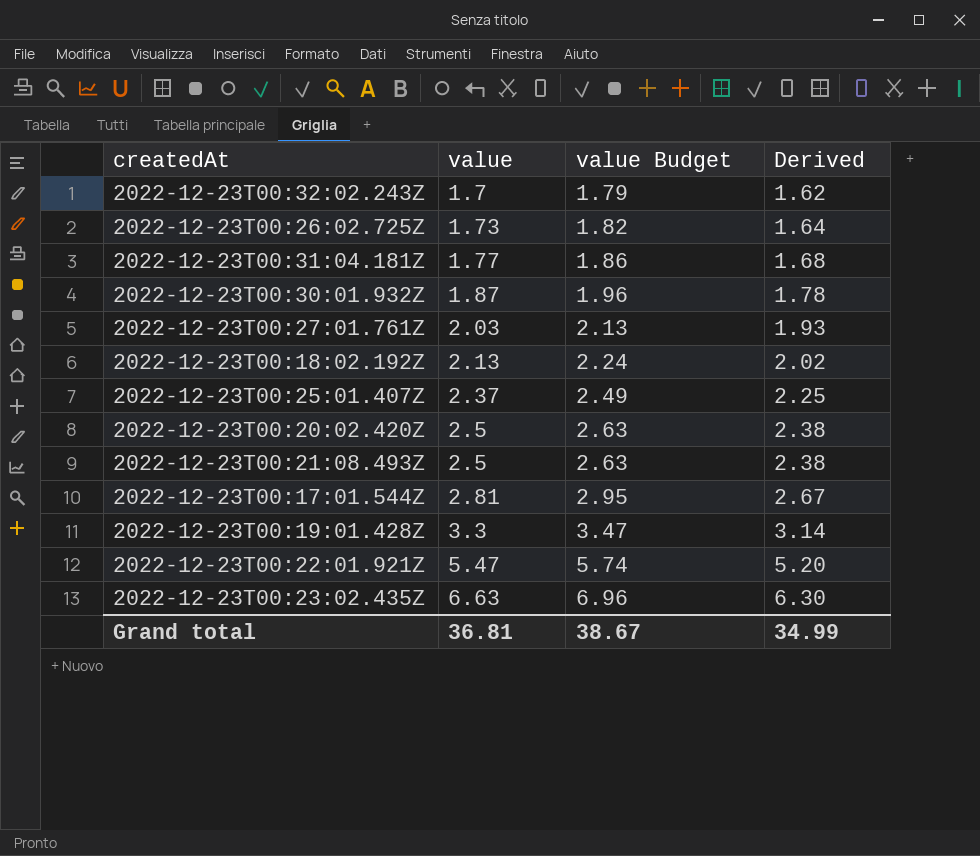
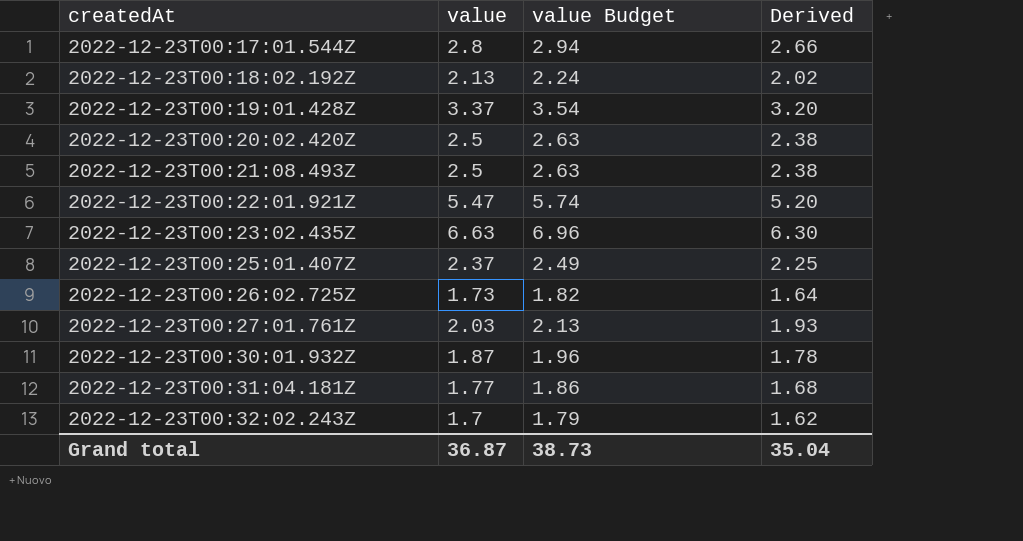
row order: value ascending -> createdAt ascending
2022-12-23T00:17:01.544Z | value: 2.81 -> 2.8
2022-12-23T00:17:01.544Z | value Budget: 2.95 -> 2.94
2022-12-23T00:17:01.544Z | Derived: 2.67 -> 2.66
2022-12-23T00:19:01.428Z | value: 3.3 -> 3.37
2022-12-23T00:19:01.428Z | value Budget: 3.47 -> 3.54
2022-12-23T00:19:01.428Z | Derived: 3.14 -> 3.20
Grand total | value: 36.81 -> 36.87
Grand total | value Budget: 38.67 -> 38.73
Grand total | Derived: 34.99 -> 35.04

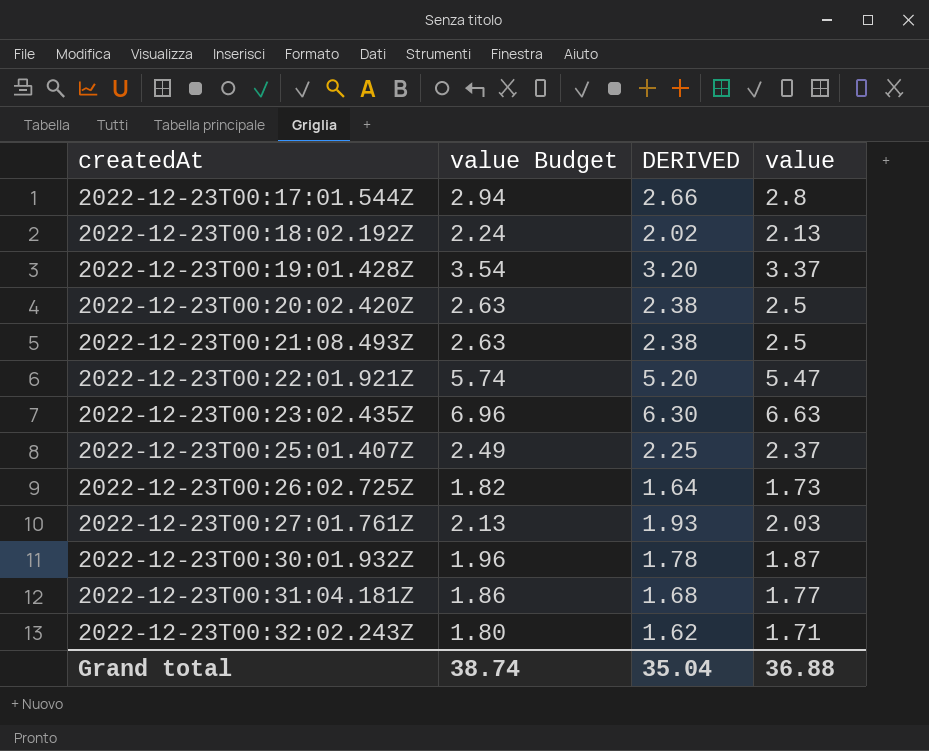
column name: Derived -> DERIVED
column value | position: 2 -> 4
2022-12-23T00:32:02.243Z | value Budget: 1.79 -> 1.80
2022-12-23T00:32:02.243Z | value: 1.7 -> 1.71
Grand total | value Budget: 38.73 -> 38.74
Grand total | value: 36.87 -> 36.88

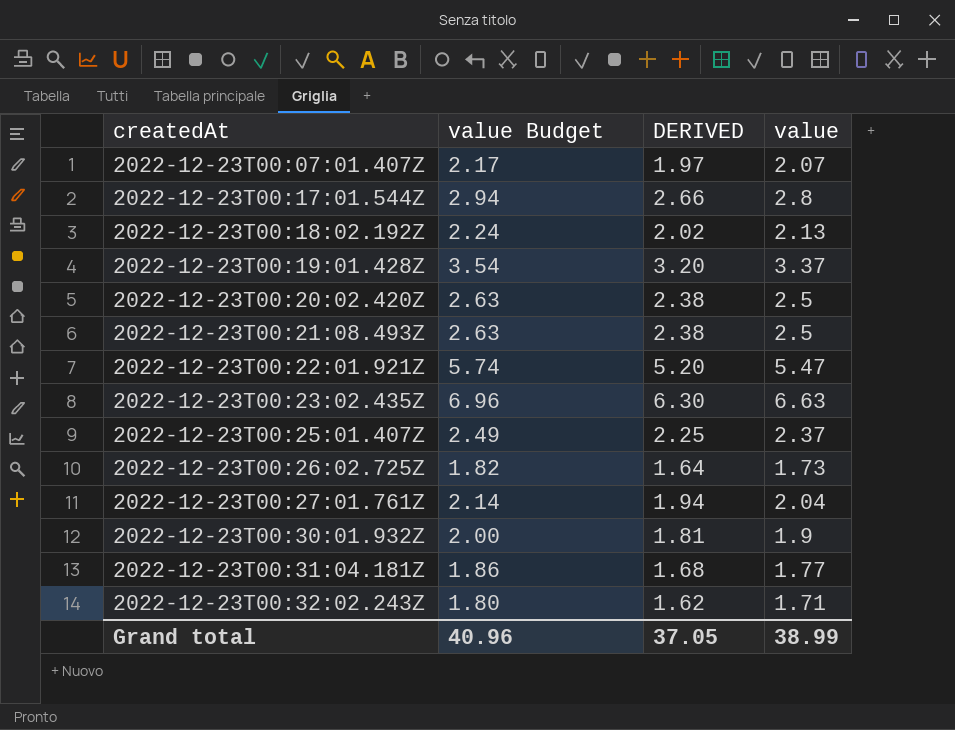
row 2022-12-23T00:07:01.407Z: none -> 2.17 | 1.97 | 2.07
2022-12-23T00:27:01.761Z | value Budget: 2.13 -> 2.14
2022-12-23T00:27:01.761Z | DERIVED: 1.93 -> 1.94
2022-12-23T00:27:01.761Z | value: 2.03 -> 2.04
2022-12-23T00:30:01.932Z | value Budget: 1.96 -> 2.00
2022-12-23T00:30:01.932Z | DERIVED: 1.78 -> 1.81
2022-12-23T00:30:01.932Z | value: 1.87 -> 1.9
Grand total | value Budget: 38.74 -> 40.96
Grand total | DERIVED: 35.04 -> 37.05
Grand total | value: 36.88 -> 38.99

